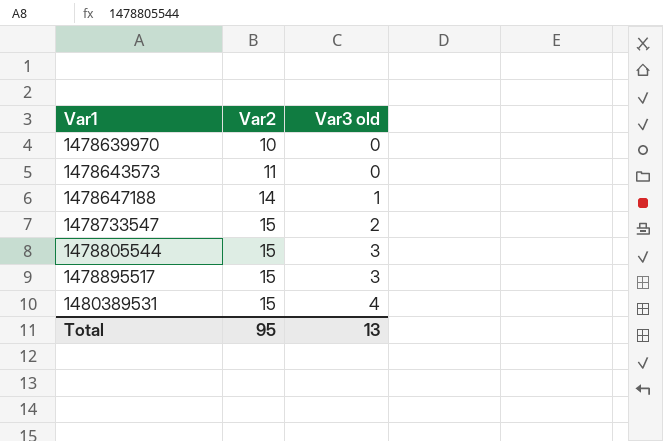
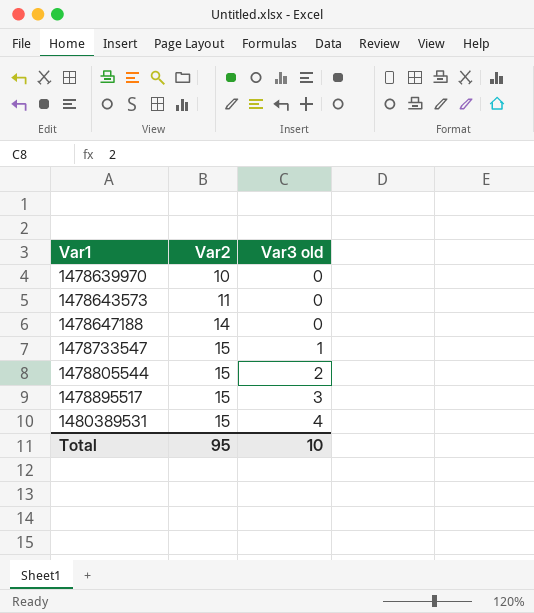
1478647188 | Var3 old: 1 -> 0
1478733547 | Var3 old: 2 -> 1
1478805544 | Var3 old: 3 -> 2
Total | Var3 old: 13 -> 10

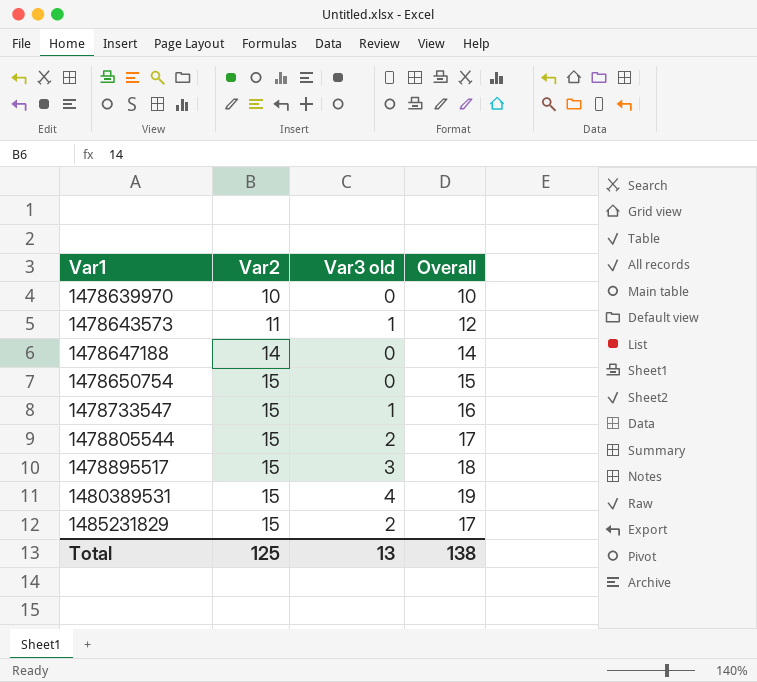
column Overall | formula: none -> [Var2] + [Var3 old]
1478643573 | Var3 old: 0 -> 1
row 1478650754: none -> 15 | 0 | 15
row 1485231829: none -> 15 | 2 | 17
Total | Var2: 95 -> 125
Total | Var3 old: 10 -> 13

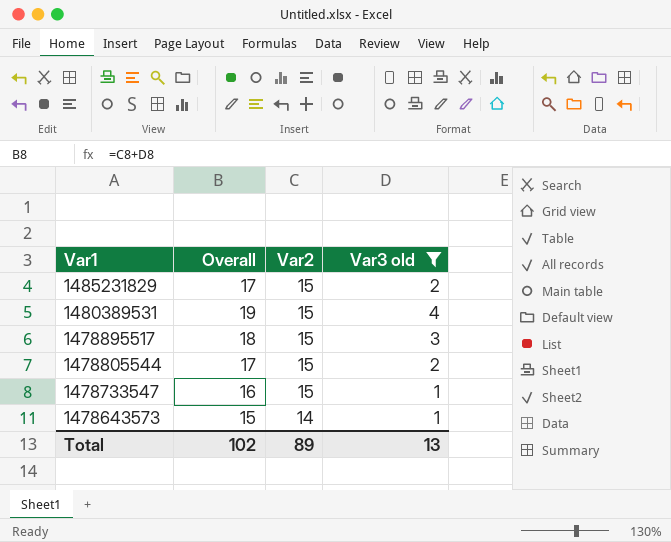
filter: none -> Var3 old != 0
row order: Var1 ascending -> Var1 descending
column Overall | position: 4 -> 2
1478643573 | Overall: 12 -> 15
1478643573 | Var2: 11 -> 14
Total | Overall: 138 -> 102
Total | Var2: 125 -> 89

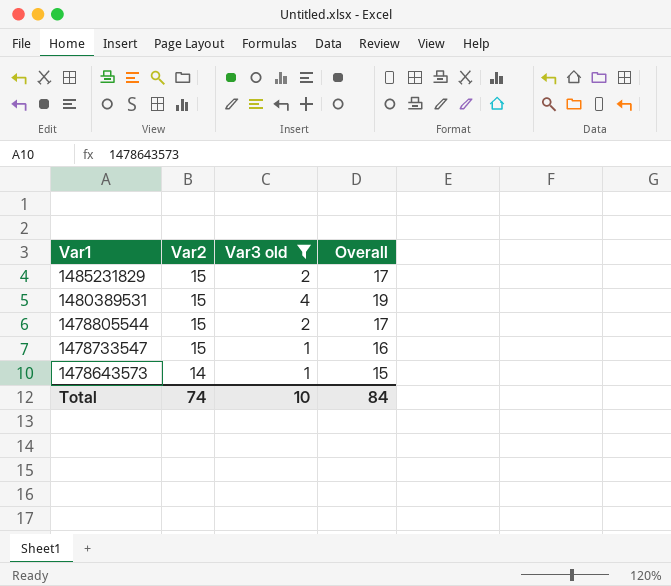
column Overall | position: 2 -> 4
row 1478895517: 18 | 15 | 3 -> none
Total | Var2: 89 -> 74
Total | Var3 old: 13 -> 10
Total | Overall: 102 -> 84

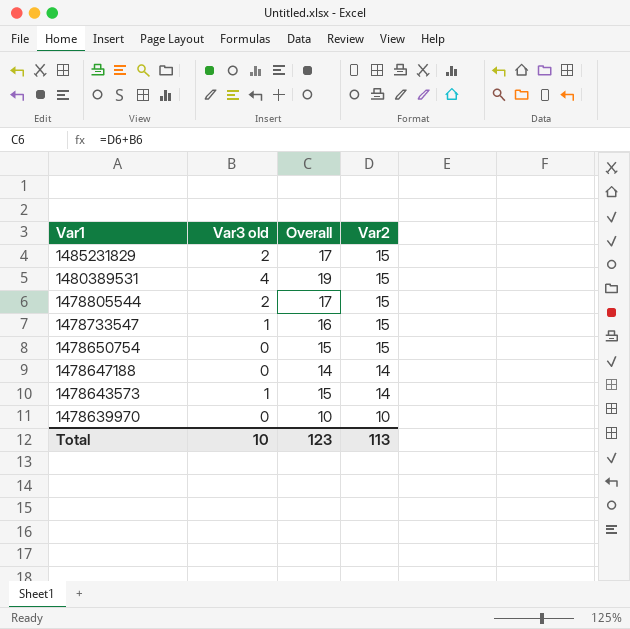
filter: Var3 old != 0 -> none
column Var2 | position: 2 -> 4
Total | Overall: 84 -> 123
Total | Var2: 74 -> 113

